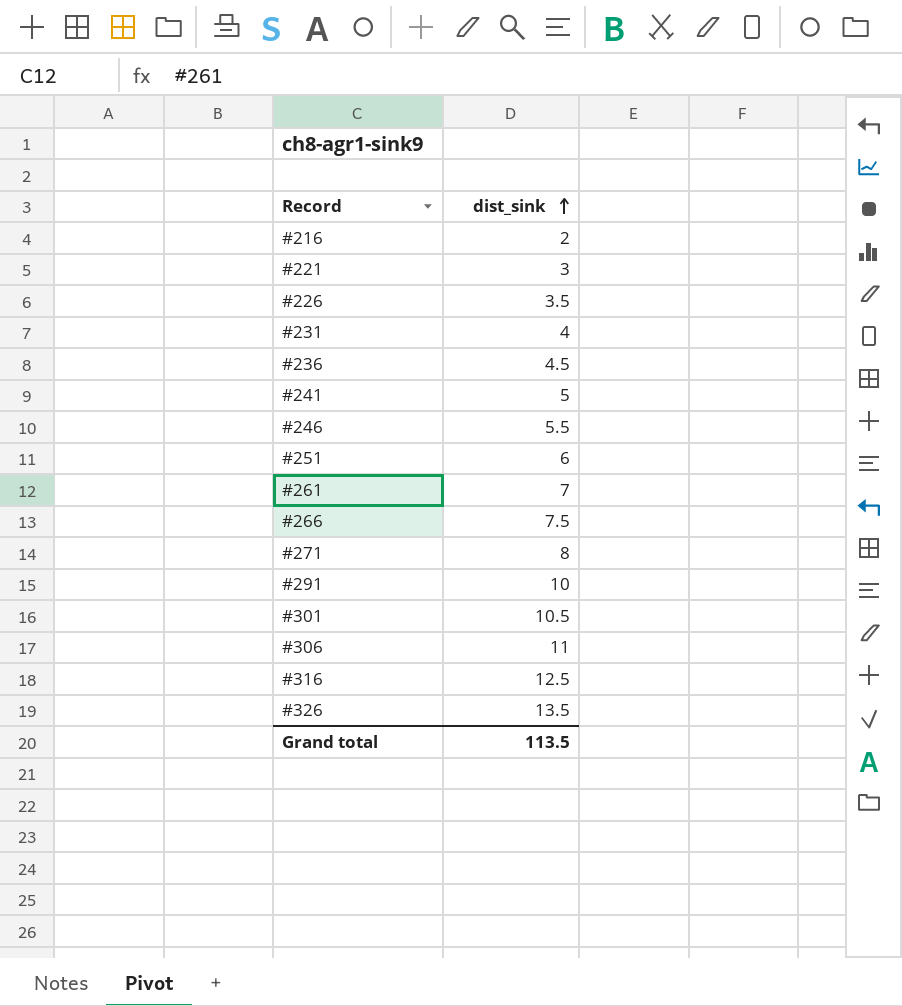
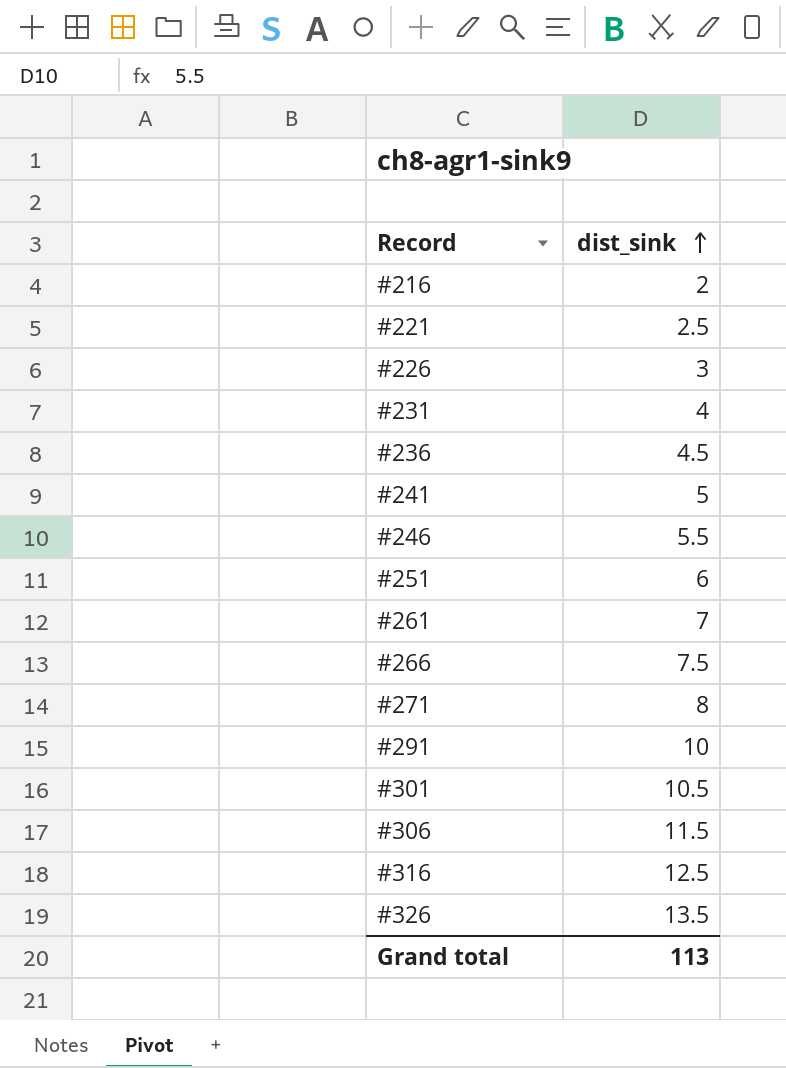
#221 | dist_sink: 3 -> 2.5
#226 | dist_sink: 3.5 -> 3
#306 | dist_sink: 11 -> 11.5
Grand total | dist_sink: 113.5 -> 113

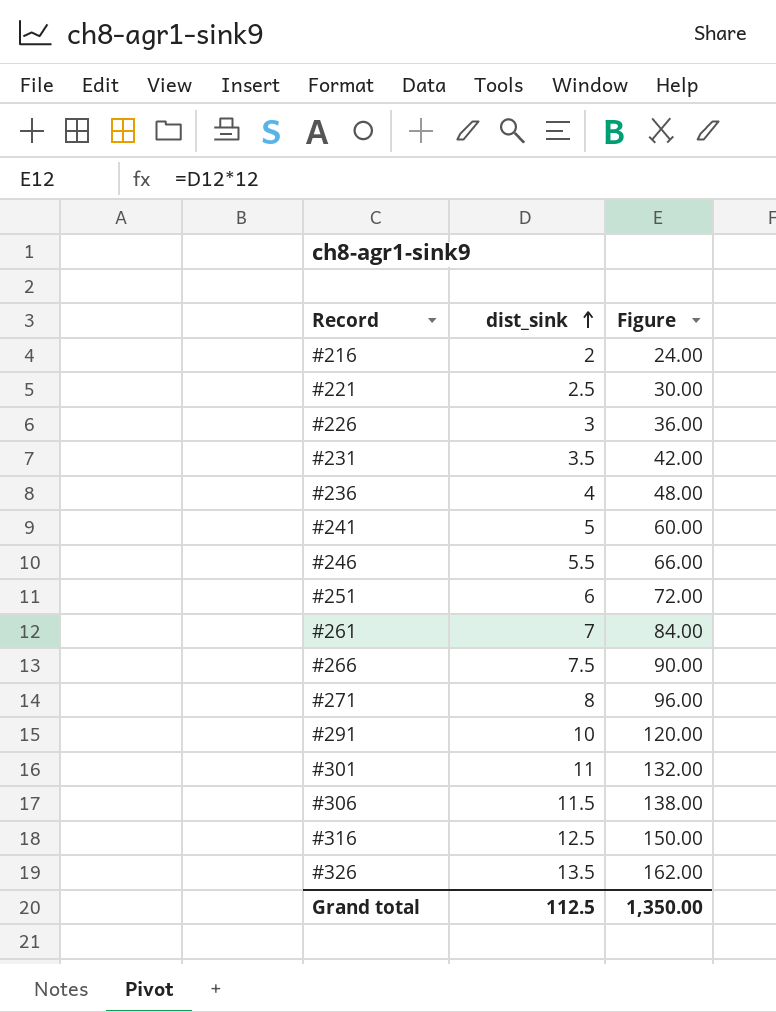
column Figure | formula: none -> [dist_sink] * 12
#231 | dist_sink: 4 -> 3.5
#236 | dist_sink: 4.5 -> 4
#301 | dist_sink: 10.5 -> 11
Grand total | dist_sink: 113 -> 112.5

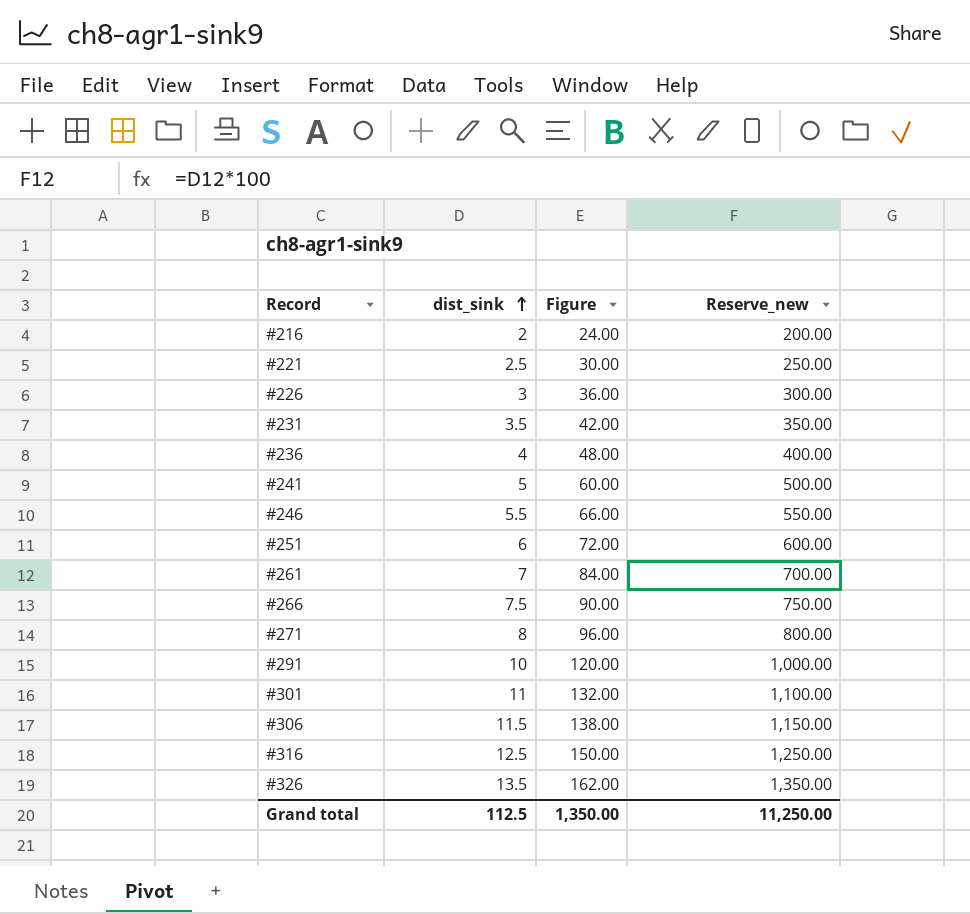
column Reserve_new | formula: none -> [dist_sink] * 100

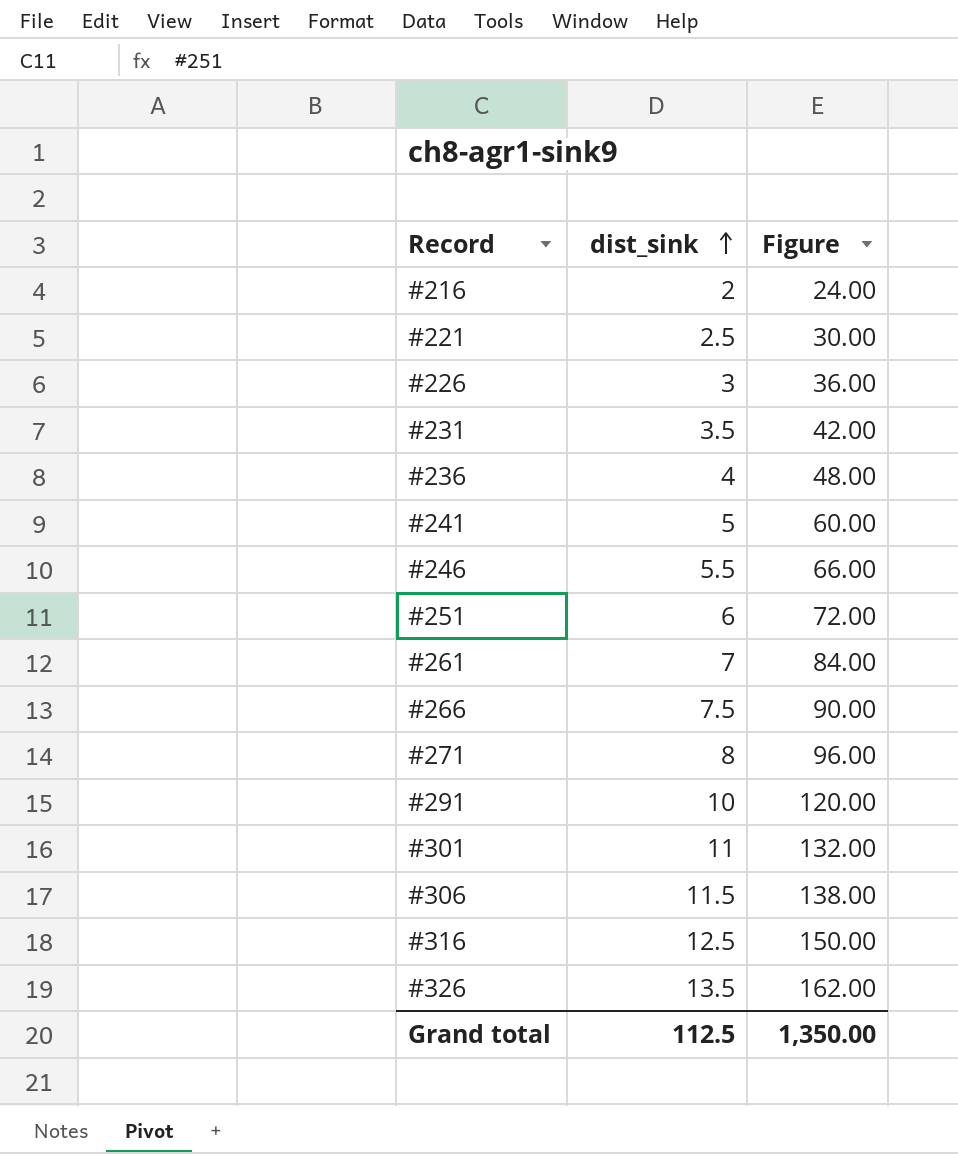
column Reserve_new | formula: [dist_sink] * 100 -> none

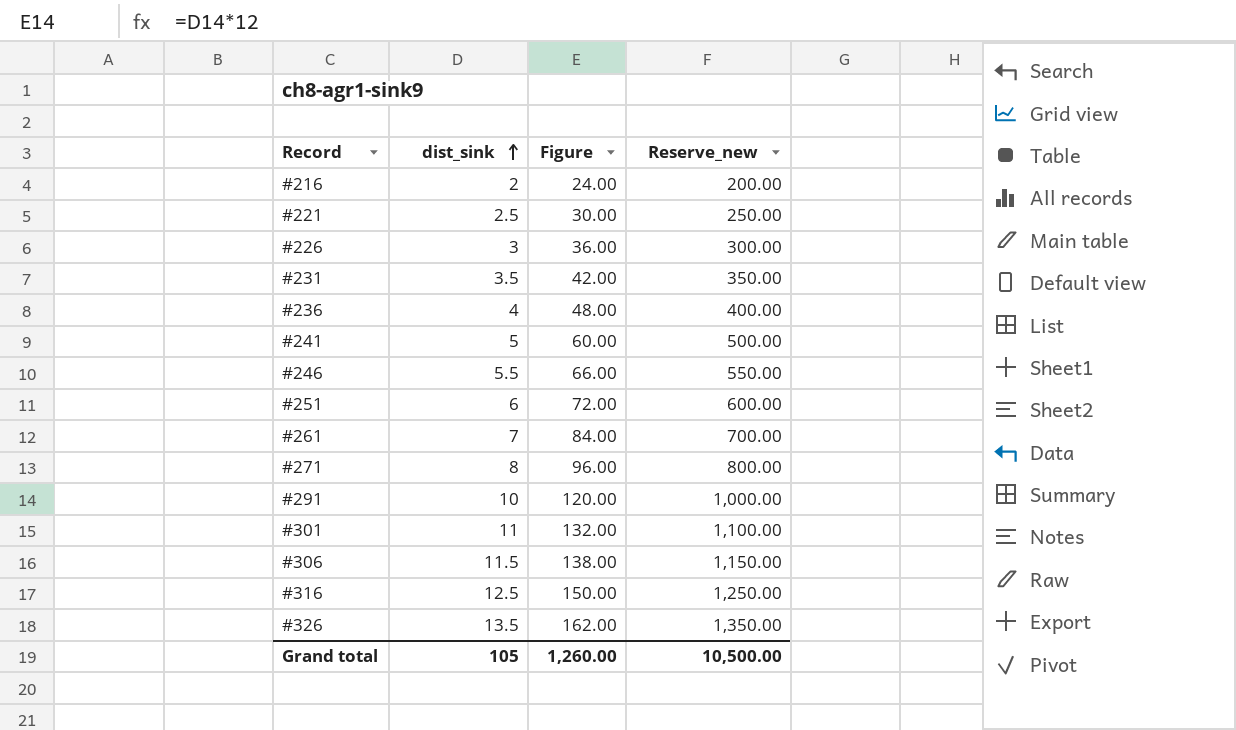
column Reserve_new | formula: none -> [dist_sink] * 100
row #266: 7.5 | 90.00 -> none
Grand total | dist_sink: 112.5 -> 105
Grand total | Figure: 1,350.00 -> 1,260.00

